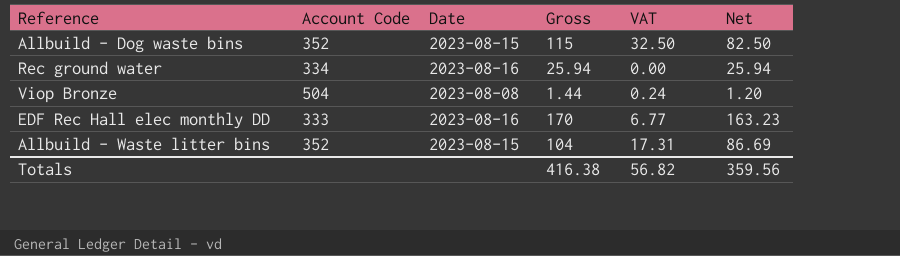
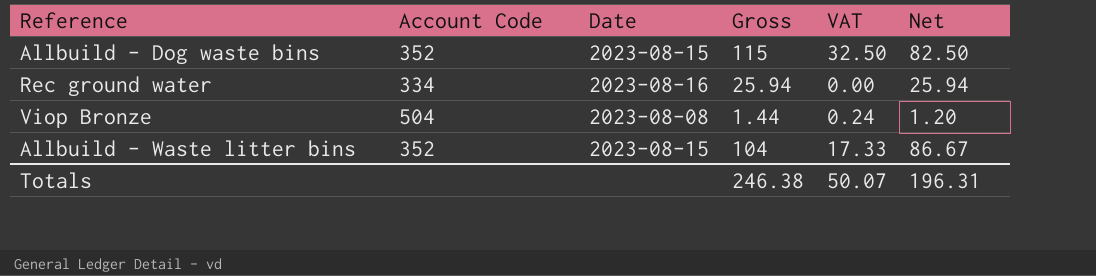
row EDF Rec Hall elec monthly DD: 333 | 2023-08-16 | 170 | 6.77 | 163.23 -> none
Allbuild - Waste litter bins | VAT: 17.31 -> 17.33
Allbuild - Waste litter bins | Net: 86.69 -> 86.67
Totals | Gross: 416.38 -> 246.38
Totals | VAT: 56.82 -> 50.07
Totals | Net: 359.56 -> 196.31

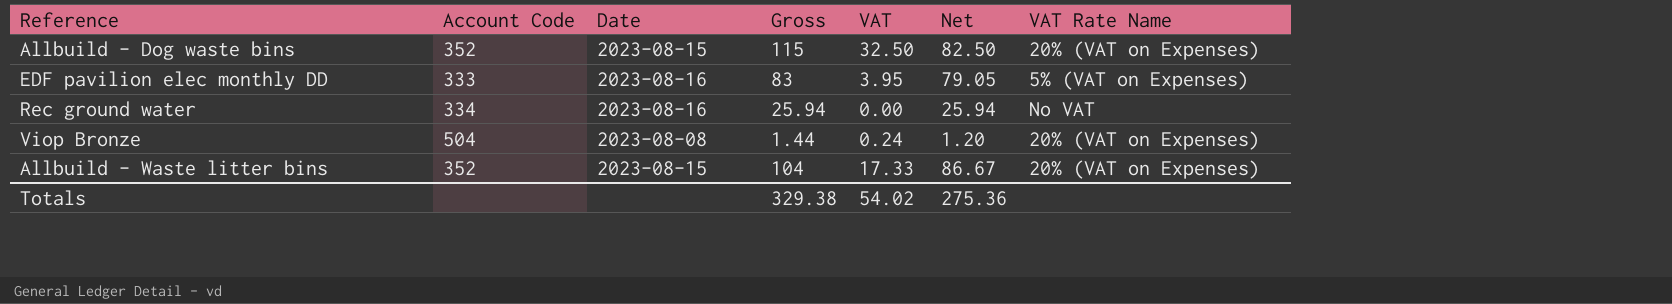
column VAT Rate Name | position: none -> 7
row EDF pavilion elec monthly DD: none -> 333 | 2023-08-16 | 83 | 3.95 | 79.05 | 5% (VAT on Expenses)
Totals | Gross: 246.38 -> 329.38
Totals | VAT: 50.07 -> 54.02
Totals | Net: 196.31 -> 275.36

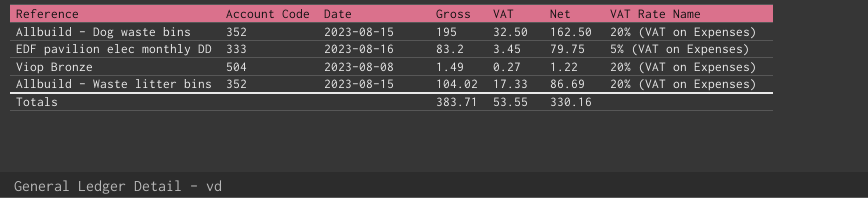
row Rec ground water: 334 | 2023-08-16 | 25.94 | 0.00 | 25.94 | No VAT -> none
Allbuild - Dog waste bins | Gross: 115 -> 195
Allbuild - Dog waste bins | Net: 82.50 -> 162.50
EDF pavilion elec monthly DD | Gross: 83 -> 83.2
EDF pavilion elec monthly DD | VAT: 3.95 -> 3.45
EDF pavilion elec monthly DD | Net: 79.05 -> 79.75
Viop Bronze | Gross: 1.44 -> 1.49
Viop Bronze | VAT: 0.24 -> 0.27
Viop Bronze | Net: 1.20 -> 1.22
Allbuild - Waste litter bins | Gross: 104 -> 104.02
Allbuild - Waste litter bins | Net: 86.67 -> 86.69
Totals | Gross: 329.38 -> 383.71
Totals | VAT: 54.02 -> 53.55
Totals | Net: 275.36 -> 330.16

